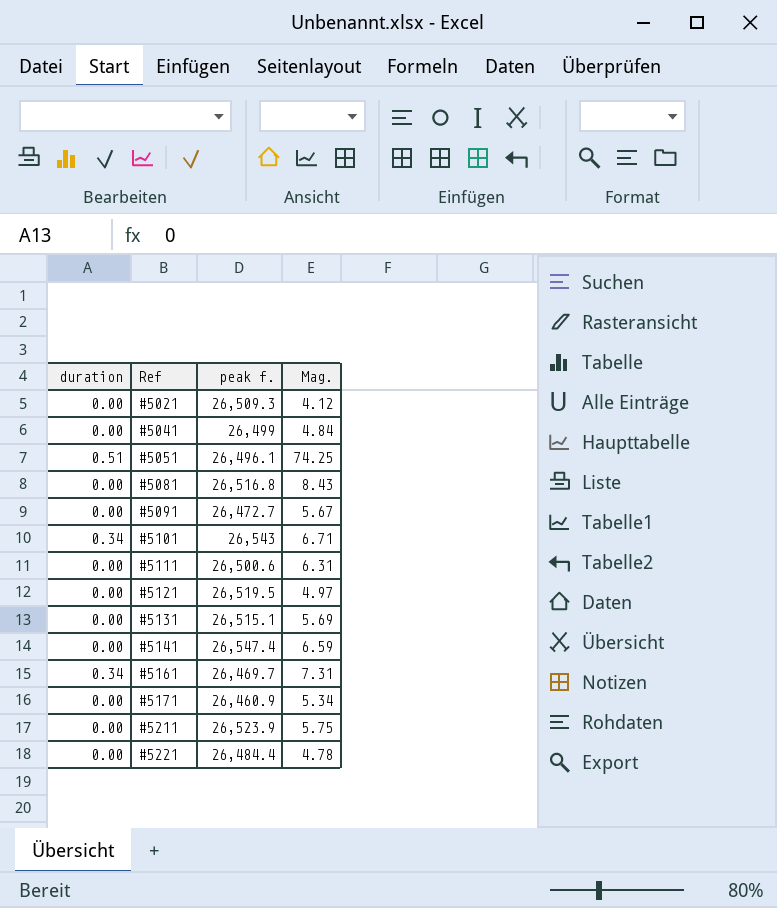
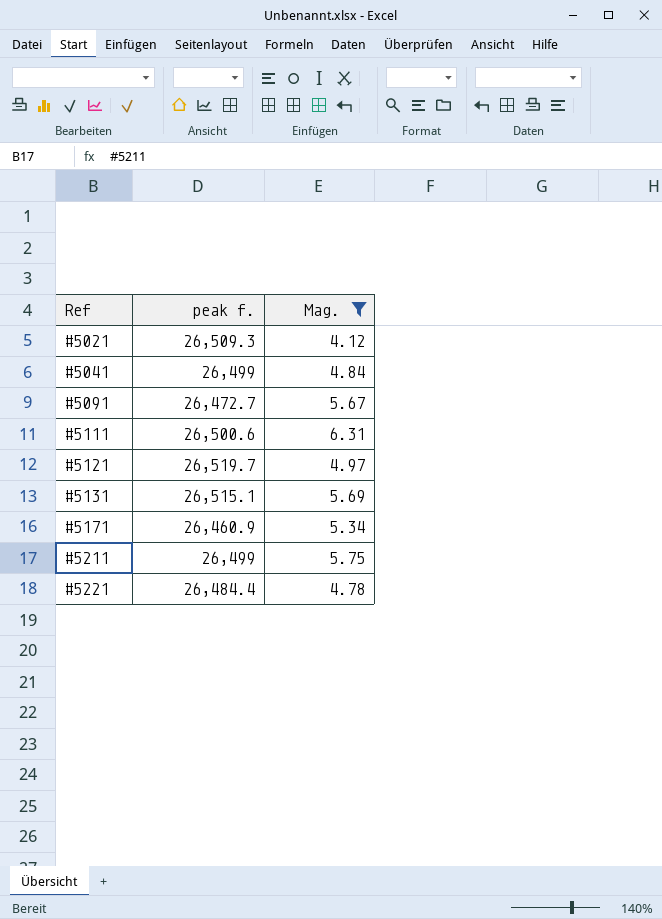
filter: none -> Mag. <= 6.31
column duration | position: 1 -> none
#5121 | peak f.: 26,519.5 -> 26,519.7
#5211 | peak f.: 26,523.9 -> 26,499

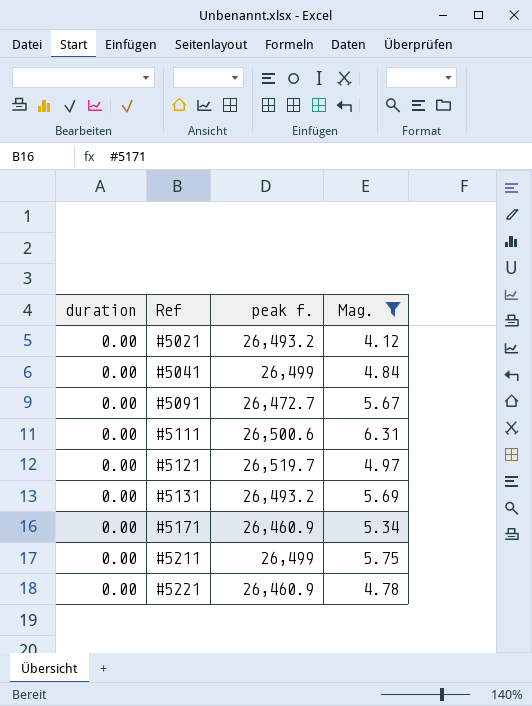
column duration | position: none -> 1
#5021 | peak f.: 26,509.3 -> 26,493.2
#5131 | peak f.: 26,515.1 -> 26,493.2
#5221 | peak f.: 26,484.4 -> 26,460.9

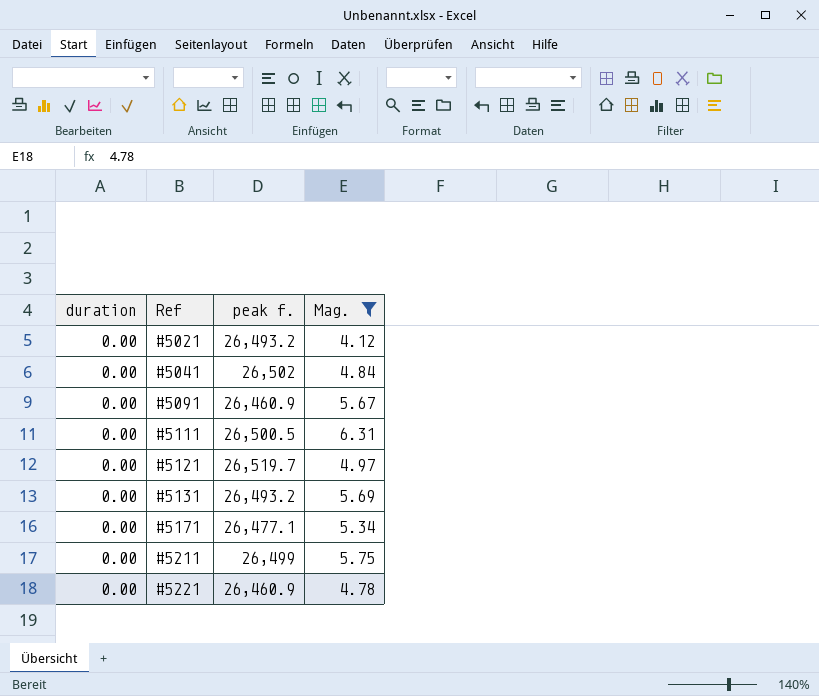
#5041 | peak f.: 26,499 -> 26,502
#5091 | peak f.: 26,472.7 -> 26,460.9
#5111 | peak f.: 26,500.6 -> 26,500.5
#5171 | peak f.: 26,460.9 -> 26,477.1

